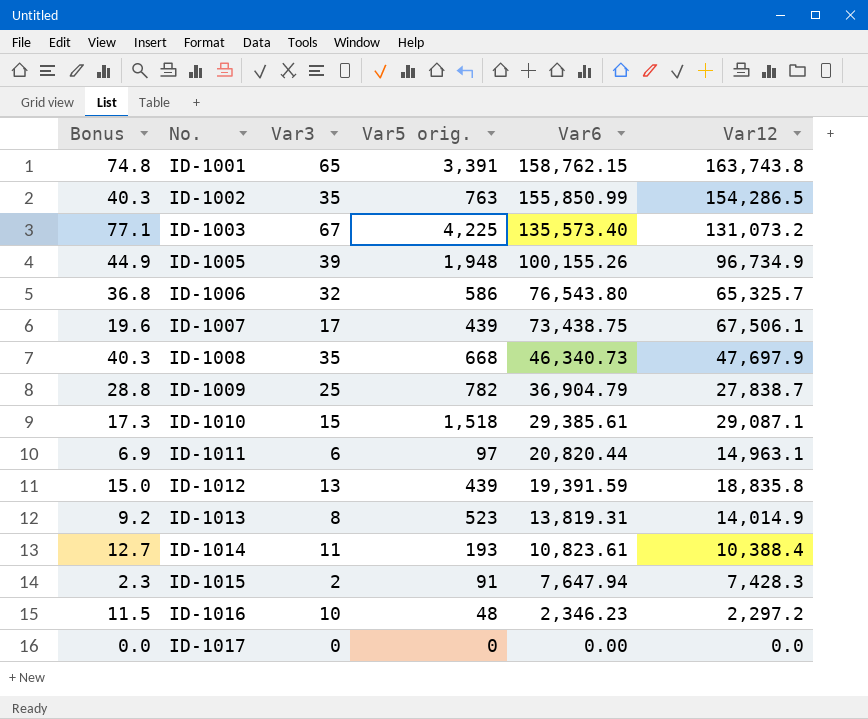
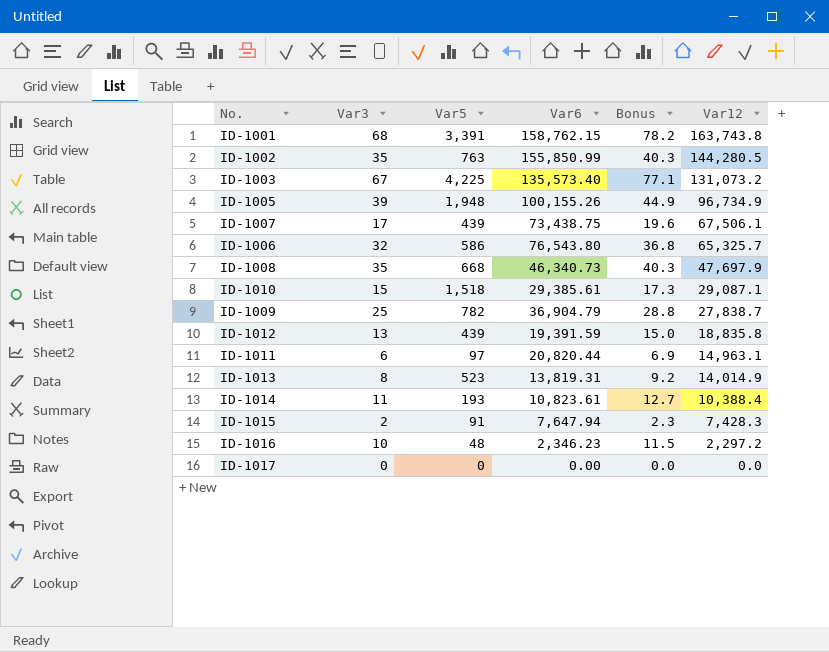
row order: No. ascending -> Var12 descending
column name: Var5 orig. -> Var5
column Bonus | position: 1 -> 5
ID-1001 | Var3: 65 -> 68
ID-1001 | Bonus: 74.8 -> 78.2
ID-1002 | Var12: 154,286.5 -> 144,280.5

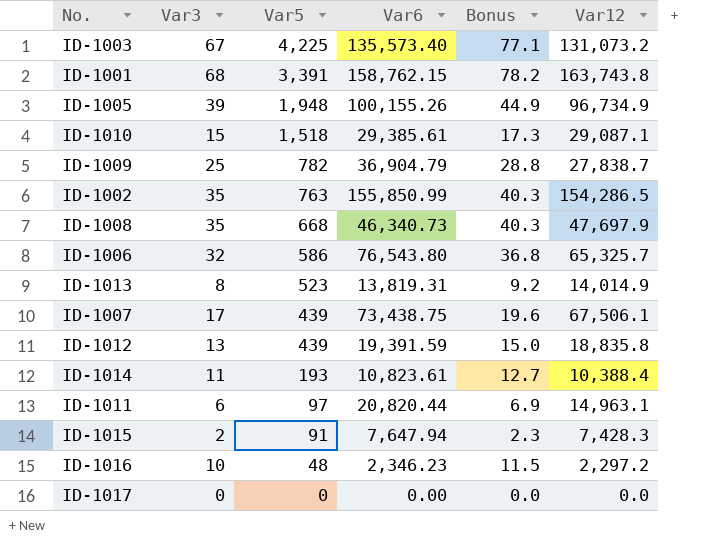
row order: Var12 descending -> Var5 descending
ID-1002 | Var12: 144,280.5 -> 154,286.5

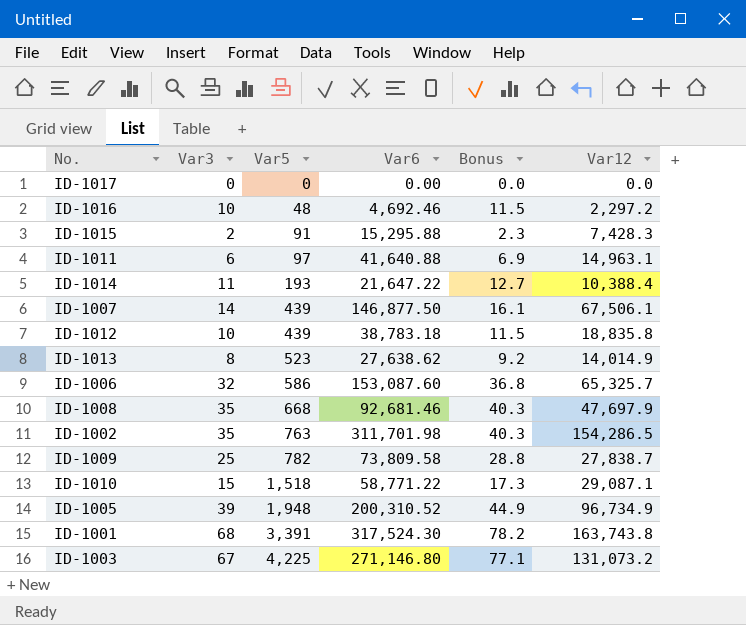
row order: Var5 descending -> Var5 ascending
ID-1016 | Var6: 2,346.23 -> 4,692.46
ID-1015 | Var6: 7,647.94 -> 15,295.88
ID-1011 | Var6: 20,820.44 -> 41,640.88
ID-1014 | Var6: 10,823.61 -> 21,647.22
ID-1007 | Var3: 17 -> 14
ID-1007 | Var6: 73,438.75 -> 146,877.50
ID-1007 | Bonus: 19.6 -> 16.1
ID-1012 | Var3: 13 -> 10
ID-1012 | Var6: 19,391.59 -> 38,783.18
ID-1012 | Bonus: 15.0 -> 11.5
ID-1013 | Var6: 13,819.31 -> 27,638.62
ID-1006 | Var6: 76,543.80 -> 153,087.60
ID-1008 | Var6: 46,340.73 -> 92,681.46
ID-1002 | Var6: 155,850.99 -> 311,701.98
ID-1009 | Var6: 36,904.79 -> 73,809.58
ID-1010 | Var6: 29,385.61 -> 58,771.22
ID-1005 | Var6: 100,155.26 -> 200,310.52
ID-1001 | Var6: 158,762.15 -> 317,524.30
ID-1003 | Var6: 135,573.40 -> 271,146.80

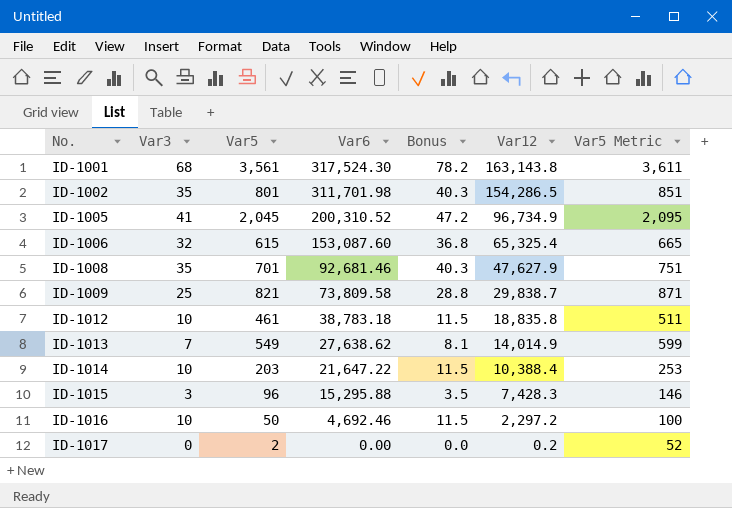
row order: Var5 ascending -> No. ascending
column Var5 Metric | formula: none -> [Var5] + 50
row ID-1011: 6 | 97 | 41,640.88 | 6.9 | 14,963.1 -> none
row ID-1007: 14 | 439 | 146,877.50 | 16.1 | 67,506.1 -> none
row ID-1010: 15 | 1,518 | 58,771.22 | 17.3 | 29,087.1 -> none
row ID-1003: 67 | 4,225 | 271,146.80 | 77.1 | 131,073.2 -> none
ID-1001 | Var5: 3,391 -> 3,561
ID-1001 | Var12: 163,743.8 -> 163,143.8
ID-1002 | Var5: 763 -> 801
ID-1005 | Var3: 39 -> 41
ID-1005 | Var5: 1,948 -> 2,045
ID-1005 | Bonus: 44.9 -> 47.2
ID-1006 | Var5: 586 -> 615
ID-1006 | Var12: 65,325.7 -> 65,325.4
ID-1008 | Var5: 668 -> 701
ID-1008 | Var12: 47,697.9 -> 47,627.9
ID-1009 | Var5: 782 -> 821
ID-1009 | Var12: 27,838.7 -> 29,838.7
ID-1012 | Var5: 439 -> 461
ID-1013 | Var3: 8 -> 7
ID-1013 | Var5: 523 -> 549
ID-1013 | Bonus: 9.2 -> 8.1
ID-1014 | Var3: 11 -> 10
ID-1014 | Var5: 193 -> 203
ID-1014 | Bonus: 12.7 -> 11.5
ID-1015 | Var3: 2 -> 3
ID-1015 | Var5: 91 -> 96
ID-1015 | Bonus: 2.3 -> 3.5
ID-1016 | Var5: 48 -> 50
ID-1017 | Var5: 0 -> 2
ID-1017 | Var12: 0.0 -> 0.2

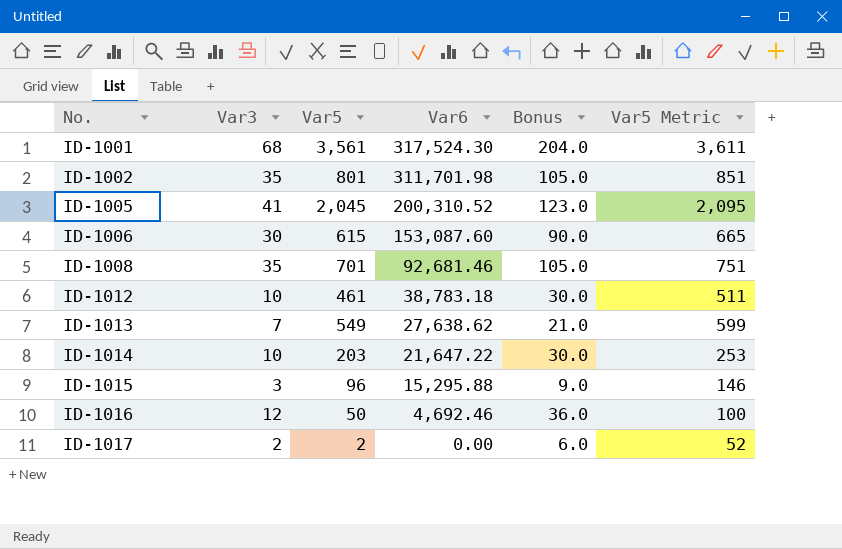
column Var12 | position: 6 -> none
column Bonus | formula: [Var3] * 1.15 -> [Var3] * 3
row ID-1009: 25 | 821 | 73,809.58 | 28.8 | 29,838.7 | 871 -> none
ID-1006 | Var3: 32 -> 30
ID-1016 | Var3: 10 -> 12
ID-1017 | Var3: 0 -> 2

